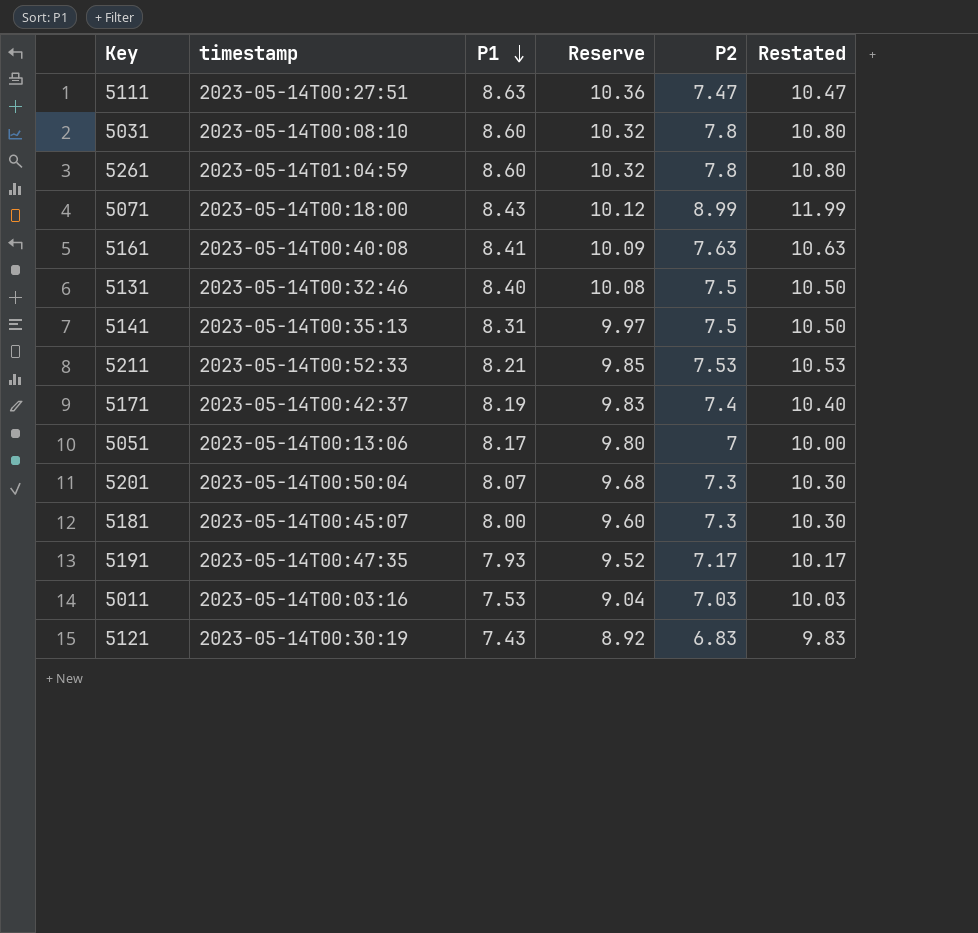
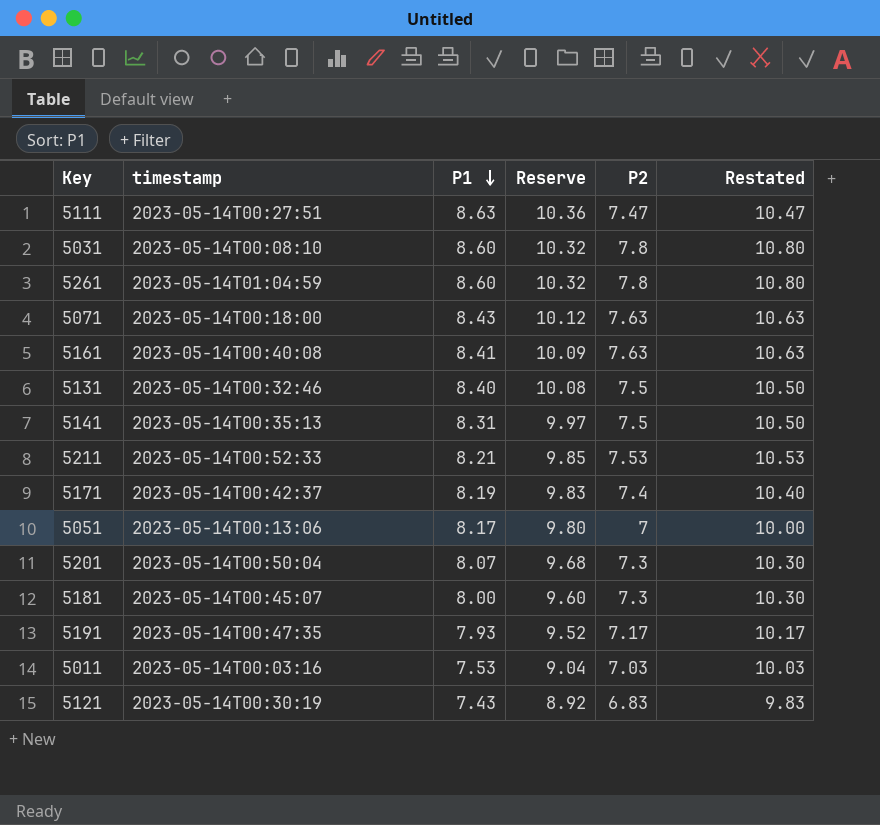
5071 | P2: 8.99 -> 7.63
5071 | Restated: 11.99 -> 10.63

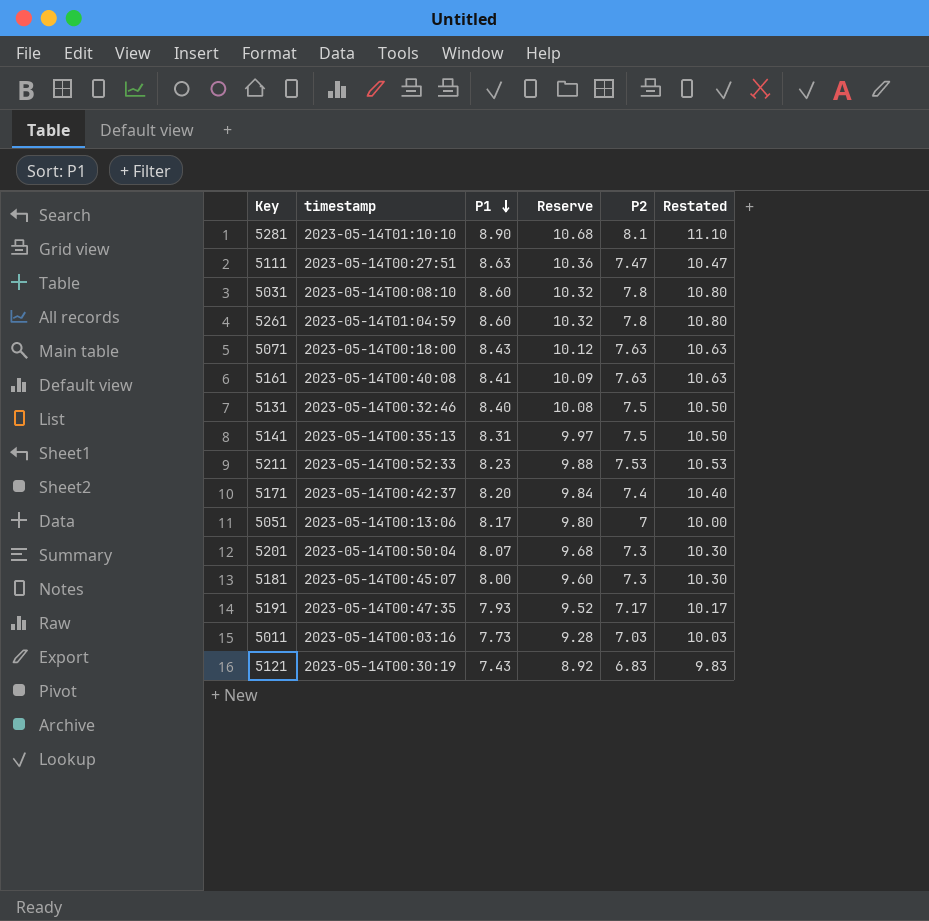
row 5281: none -> 2023-05-14T01:10:10 | 8.90 | 10.68 | 8.1 | 11.10
5211 | P1: 8.21 -> 8.23
5211 | Reserve: 9.85 -> 9.88
5171 | P1: 8.19 -> 8.20
5171 | Reserve: 9.83 -> 9.84
5011 | P1: 7.53 -> 7.73
5011 | Reserve: 9.04 -> 9.28

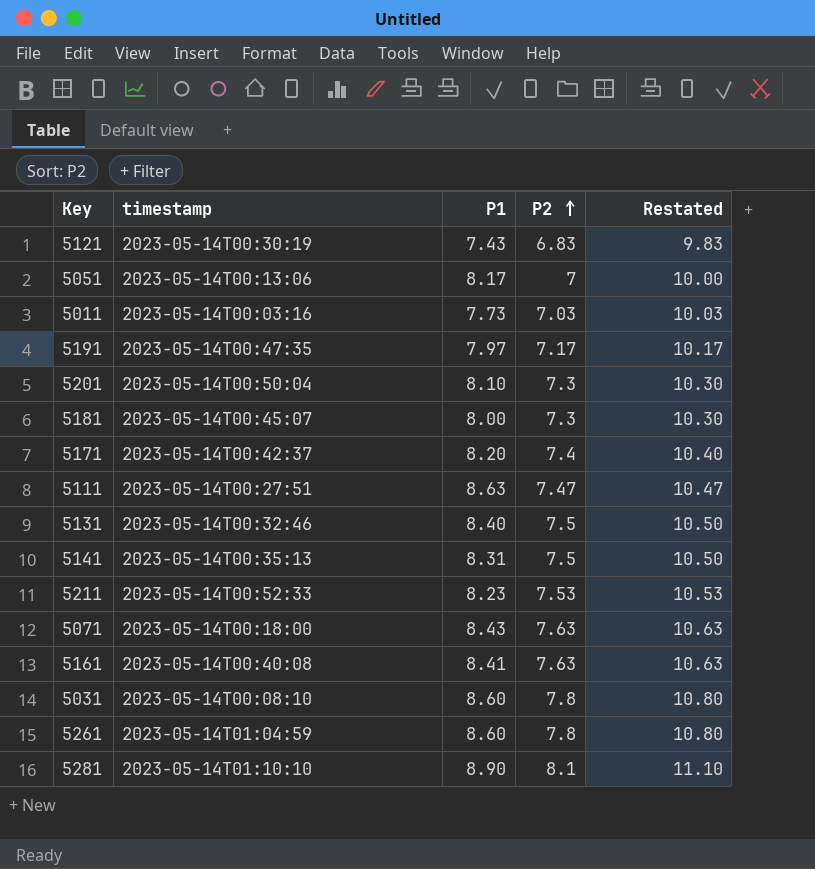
row order: P1 descending -> P2 ascending
column Reserve | formula: [P1] * 1.2 -> none
5191 | P1: 7.93 -> 7.97
5201 | P1: 8.07 -> 8.10

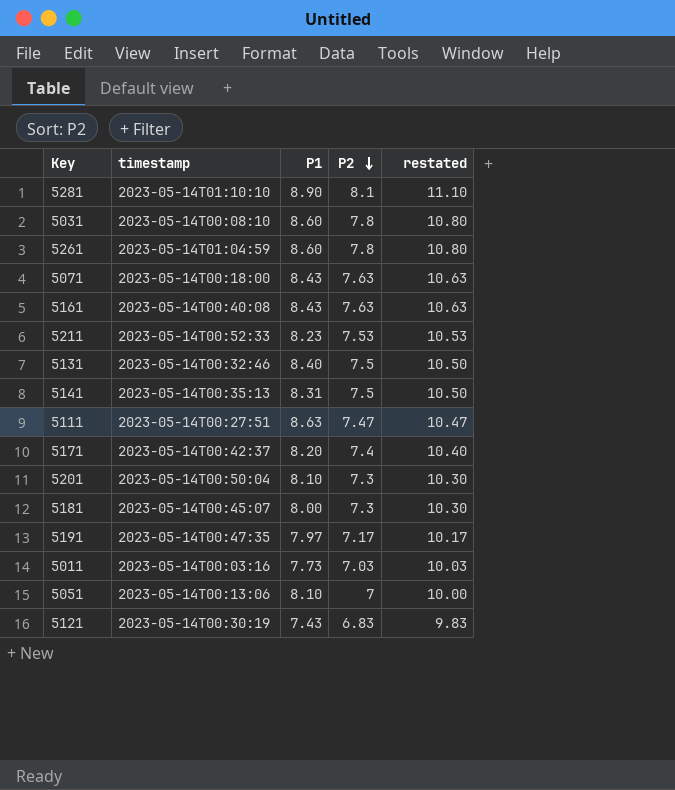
row order: P2 ascending -> P2 descending
column name: Restated -> restated
5161 | P1: 8.41 -> 8.43
5051 | P1: 8.17 -> 8.10

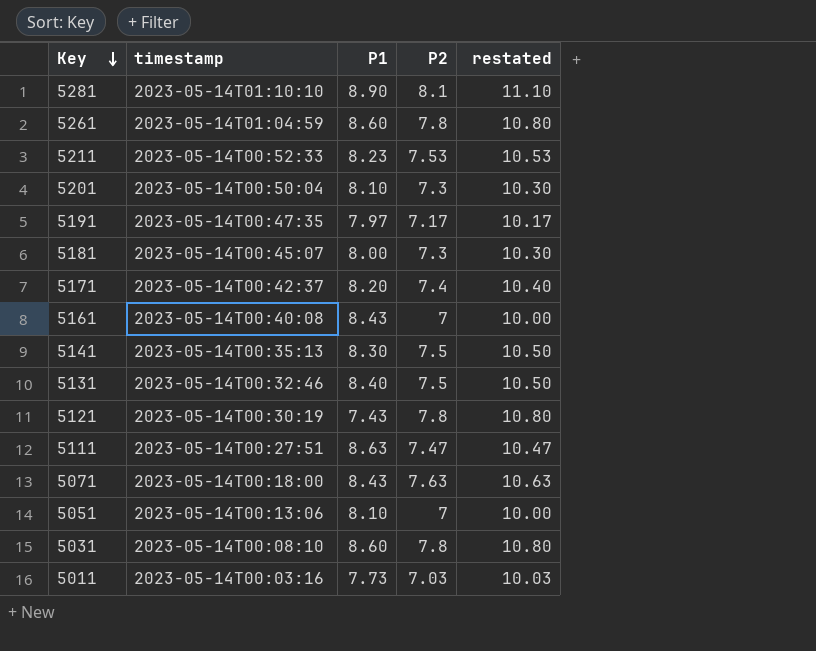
row order: P2 descending -> Key descending
5161 | P2: 7.63 -> 7
5161 | restated: 10.63 -> 10.00
5141 | P1: 8.31 -> 8.30
5121 | P2: 6.83 -> 7.8
5121 | restated: 9.83 -> 10.80

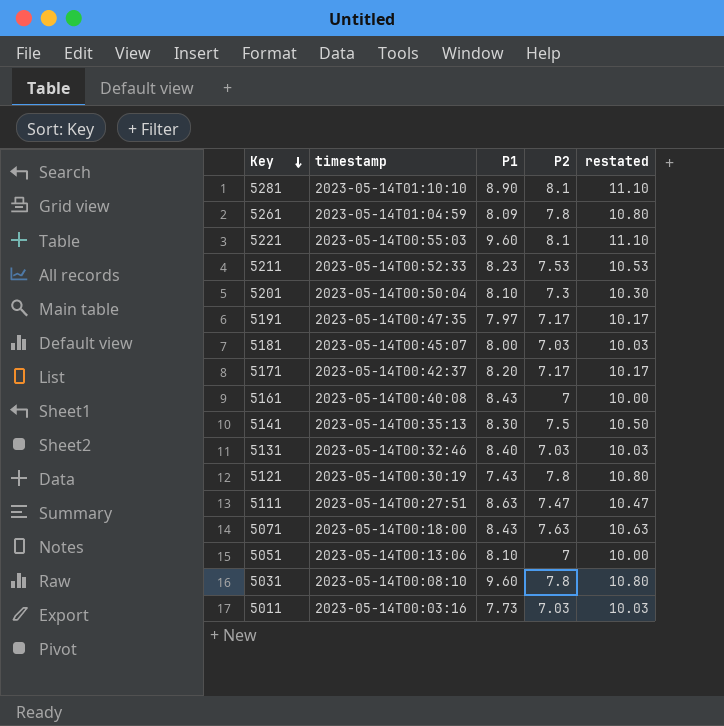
5261 | P1: 8.60 -> 8.09
row 5221: none -> 2023-05-14T00:55:03 | 9.60 | 8.1 | 11.10
5181 | P2: 7.3 -> 7.03
5181 | restated: 10.30 -> 10.03
5171 | P2: 7.4 -> 7.17
5171 | restated: 10.40 -> 10.17
5131 | P2: 7.5 -> 7.03
5131 | restated: 10.50 -> 10.03
5031 | P1: 8.60 -> 9.60

